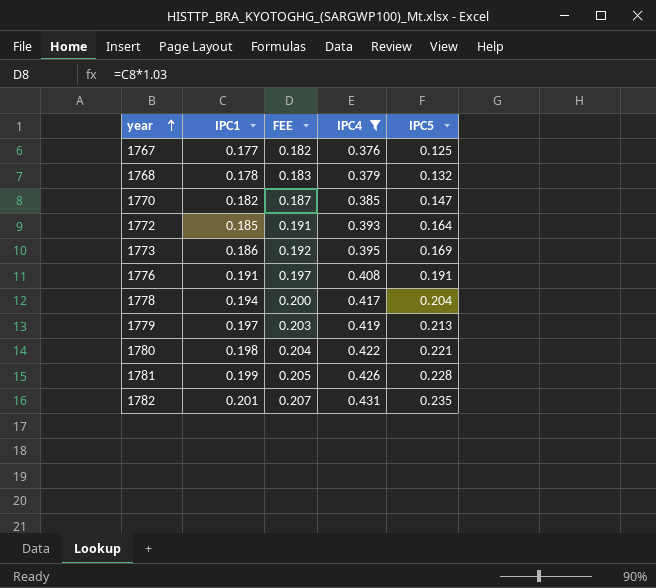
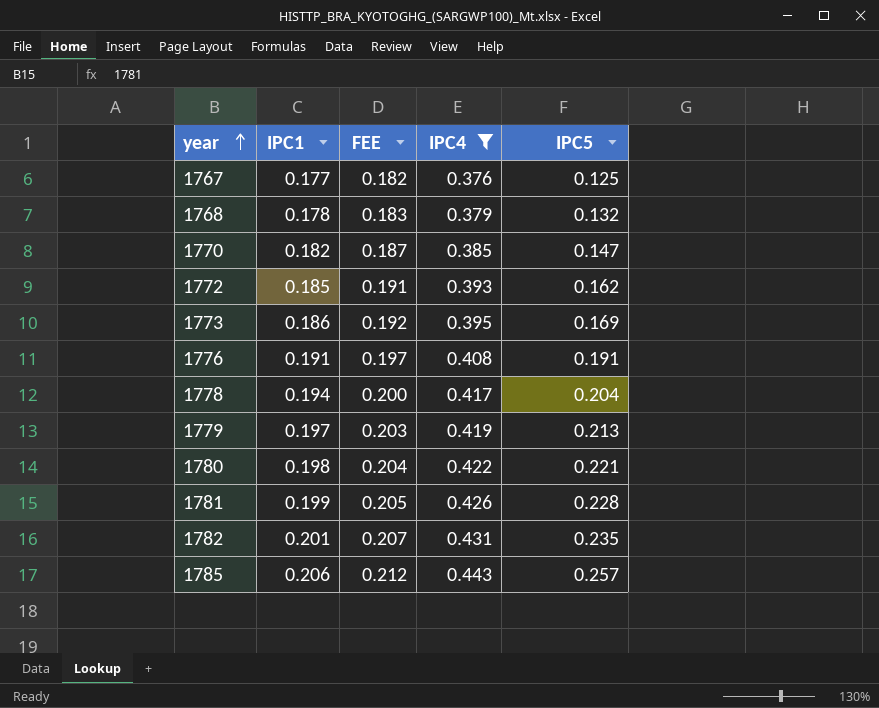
1772 | IPC5: 0.164 -> 0.162
row 1785: none -> 0.206 | 0.212 | 0.443 | 0.257

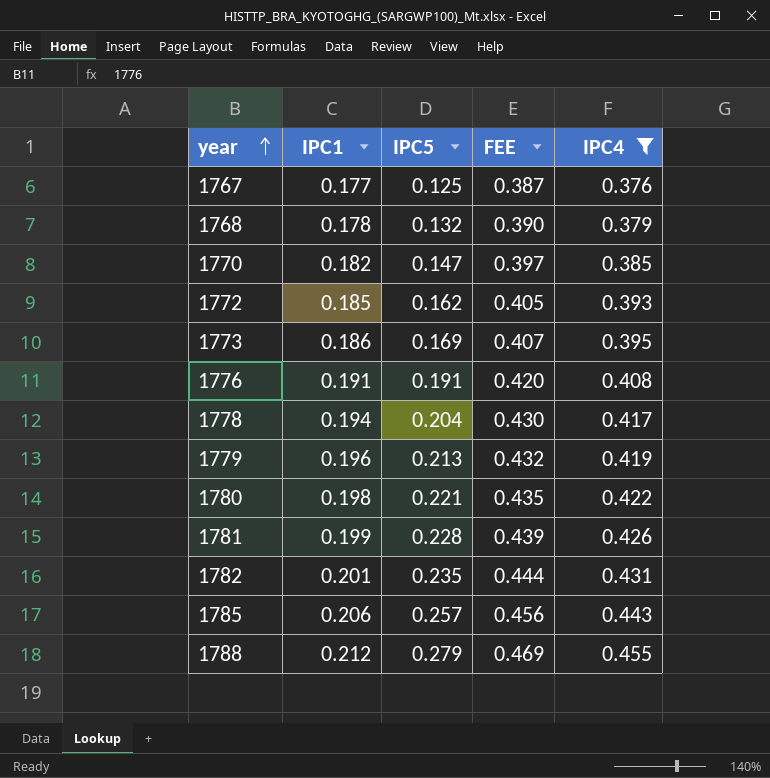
column IPC5 | position: 5 -> 3
column FEE | formula: [IPC1] * 1.03 -> [IPC4] * 1.03
1779 | IPC1: 0.197 -> 0.196
row 1788: none -> 0.212 | 0.279 | 0.469 | 0.455

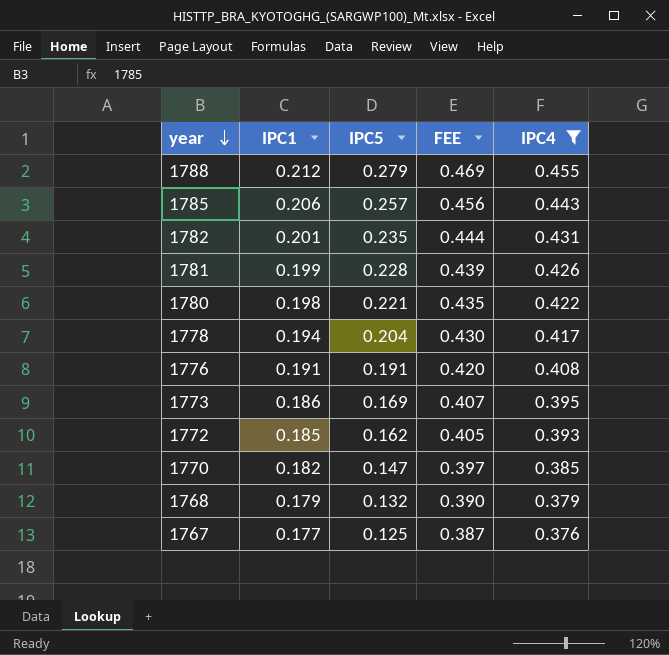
row order: year ascending -> year descending
row 1779: 0.196 | 0.213 | 0.432 | 0.419 -> none
1768 | IPC1: 0.178 -> 0.179

